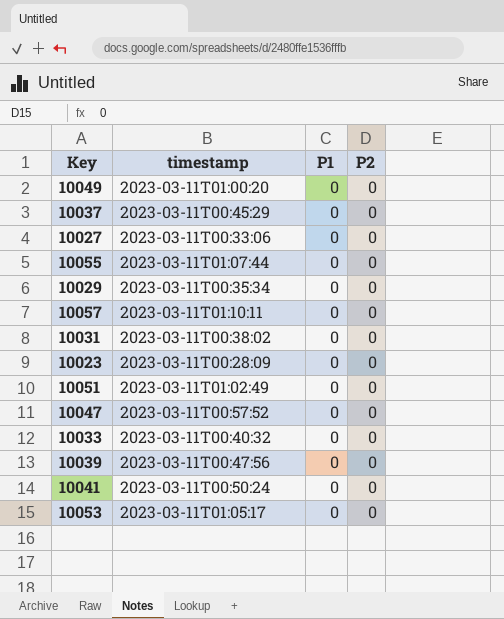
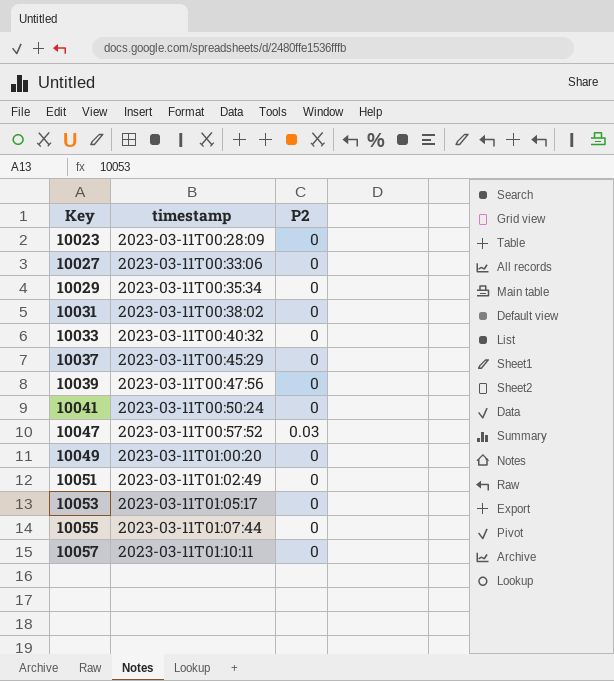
row order: none -> Key ascending
column P1 | position: 3 -> none
10047 | P2: 0 -> 0.03

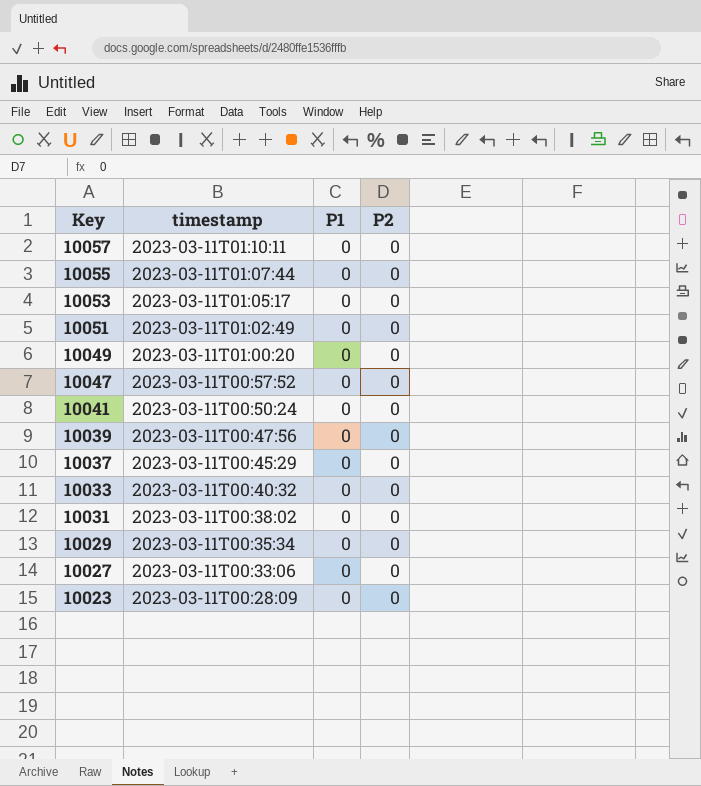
row order: Key ascending -> Key descending
column P1 | position: none -> 3
10047 | P2: 0.03 -> 0

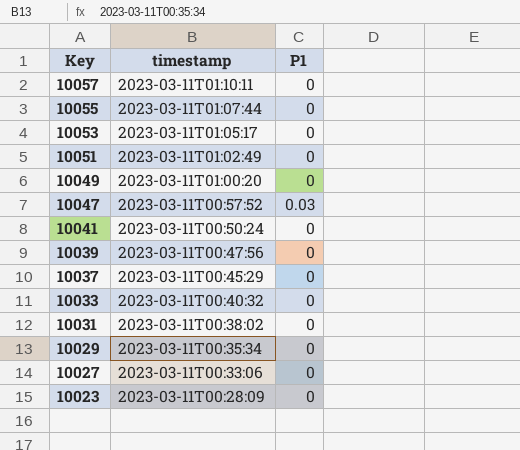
column P2 | position: 4 -> none
10047 | P1: 0 -> 0.03

